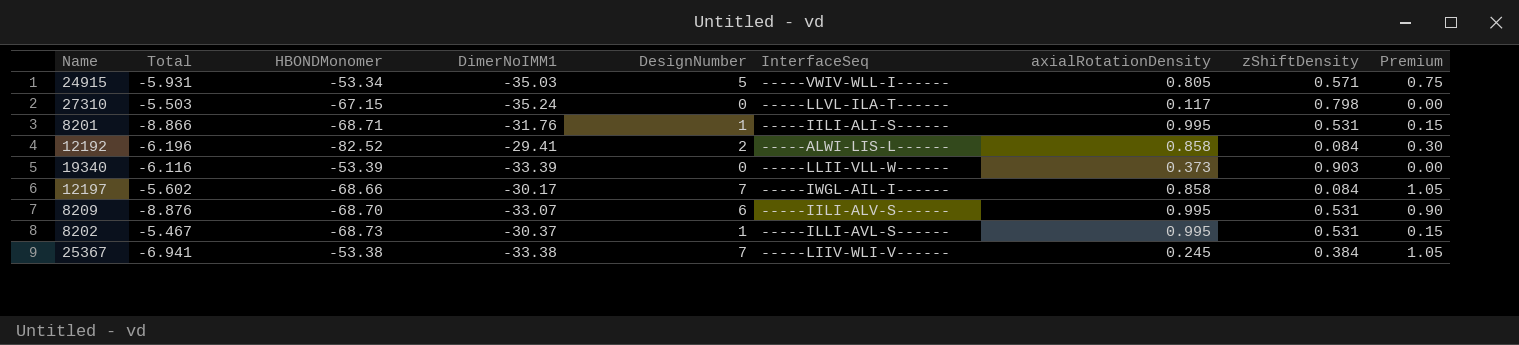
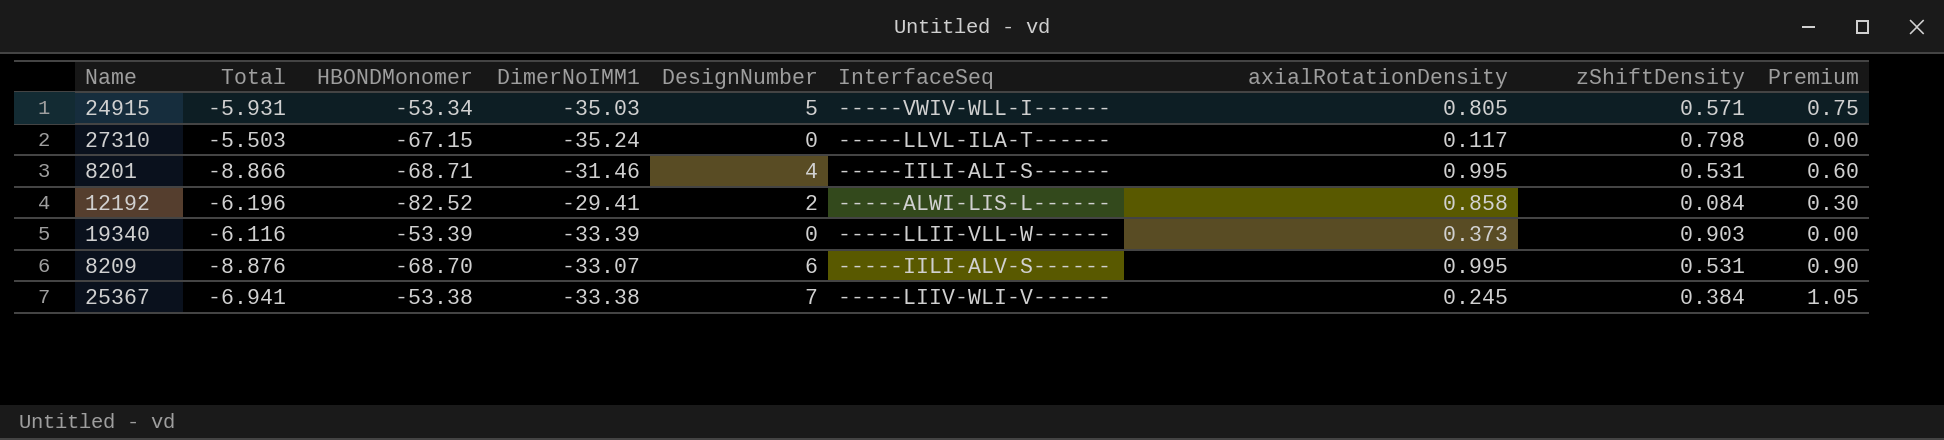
row 12197: -5.602 | -68.66 | -30.17 | 7 | -----IWGL-AIL-I------ | 0.858 | 0.084 | 1.05 -> none
row 8202: -5.467 | -68.73 | -30.37 | 1 | -----ILLI-AVL-S------ | 0.995 | 0.531 | 0.15 -> none
8201 | DimerNoIMM1: -31.76 -> -31.46
8201 | DesignNumber: 1 -> 4
8201 | Premium: 0.15 -> 0.60

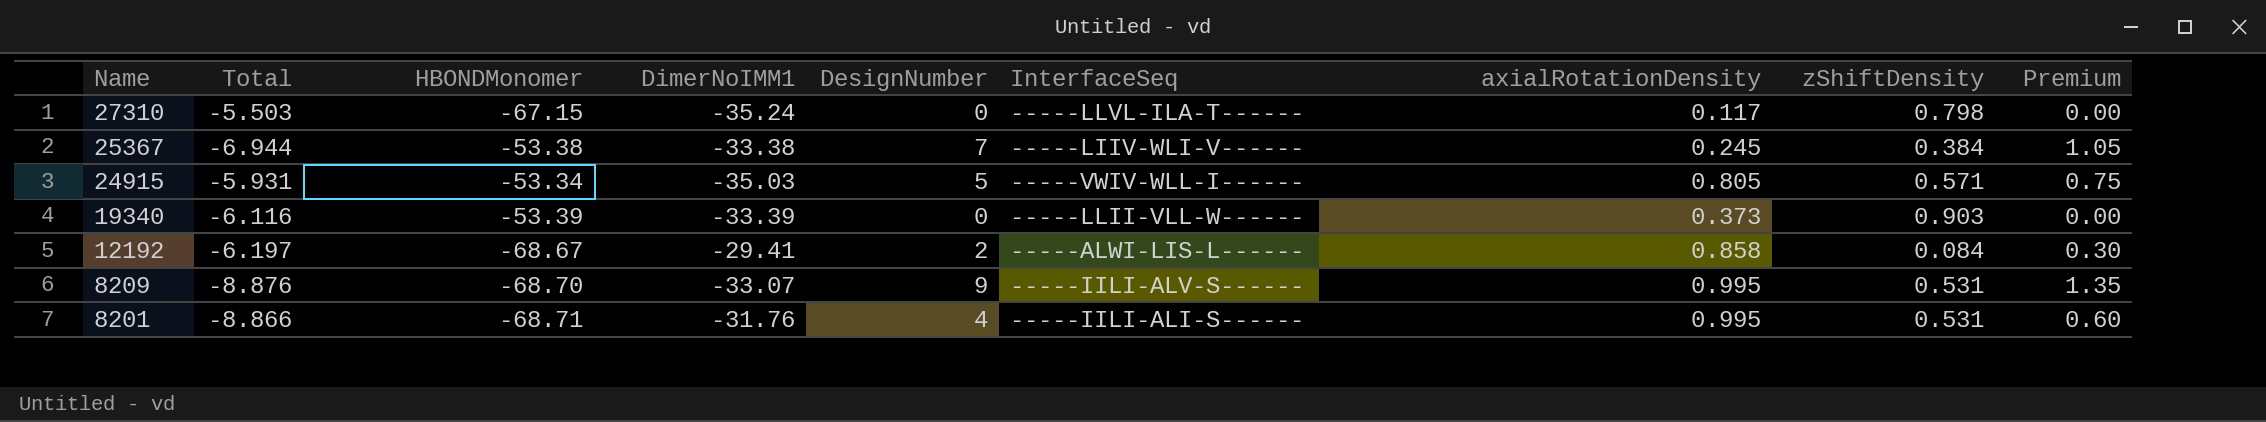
row order: none -> Name descending
25367 | Total: -6.941 -> -6.944
12192 | Total: -6.196 -> -6.197
12192 | HBONDMonomer: -82.52 -> -68.67
8209 | DesignNumber: 6 -> 9
8209 | Premium: 0.90 -> 1.35
8201 | DimerNoIMM1: -31.46 -> -31.76

